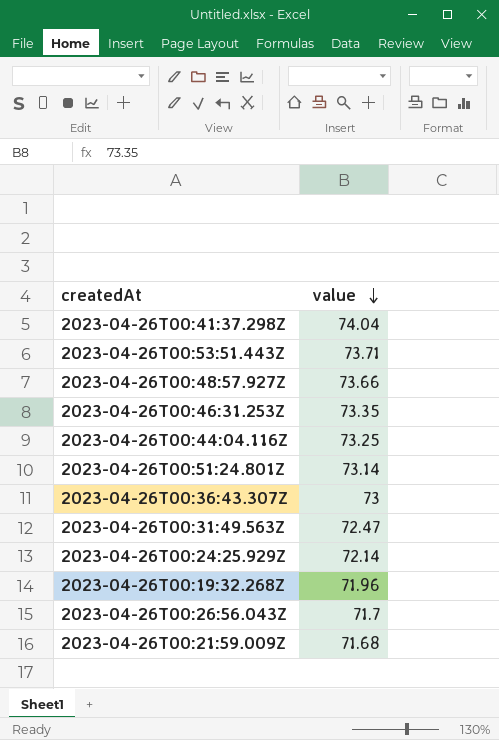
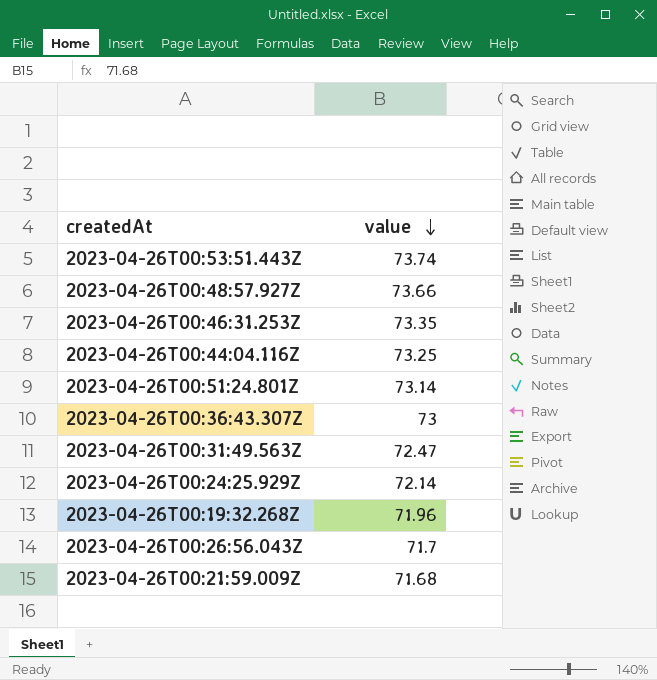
row 2023-04-26T00:41:37.298Z: 74.04 -> none
2023-04-26T00:53:51.443Z | value: 73.71 -> 73.74

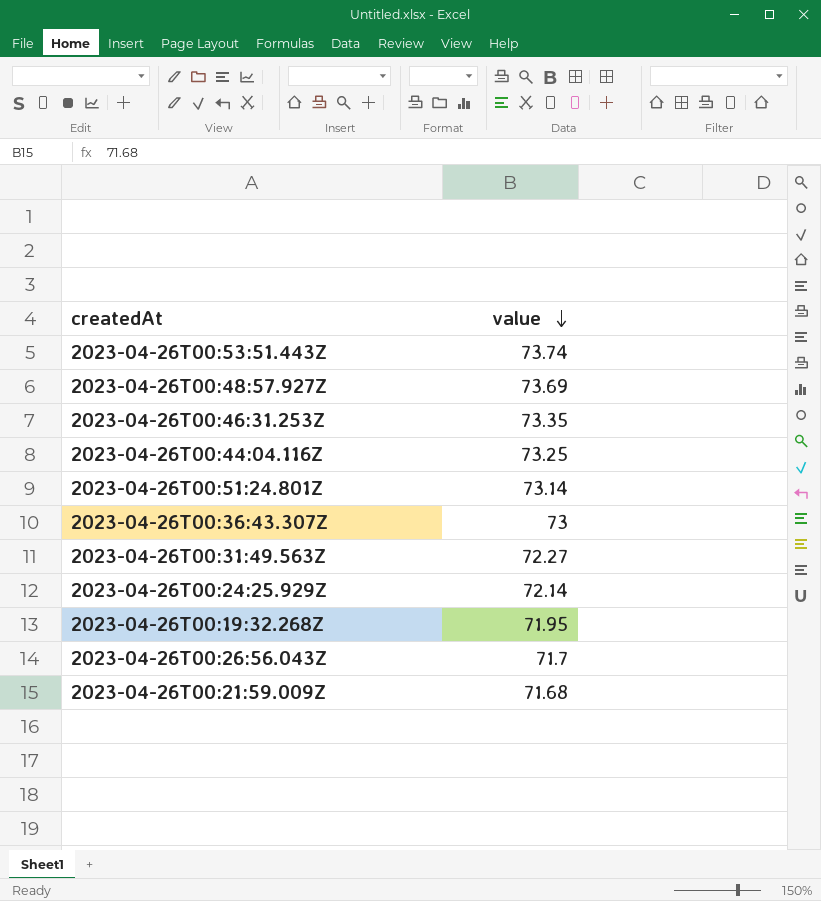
2023-04-26T00:48:57.927Z | value: 73.66 -> 73.69
2023-04-26T00:31:49.563Z | value: 72.47 -> 72.27
2023-04-26T00:19:32.268Z | value: 71.96 -> 71.95

